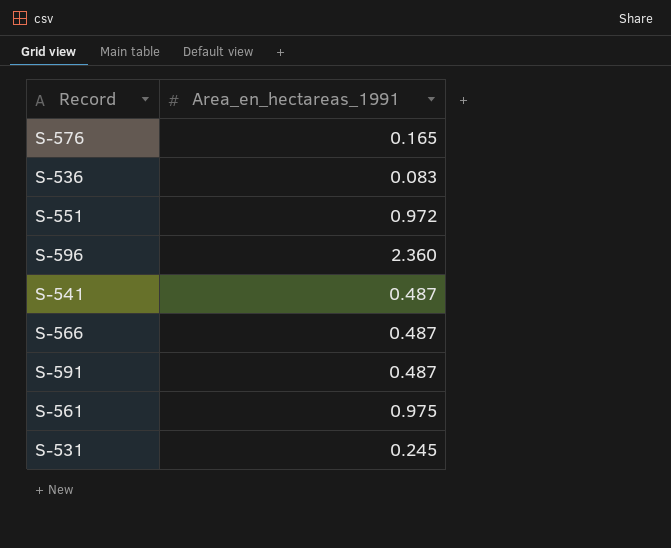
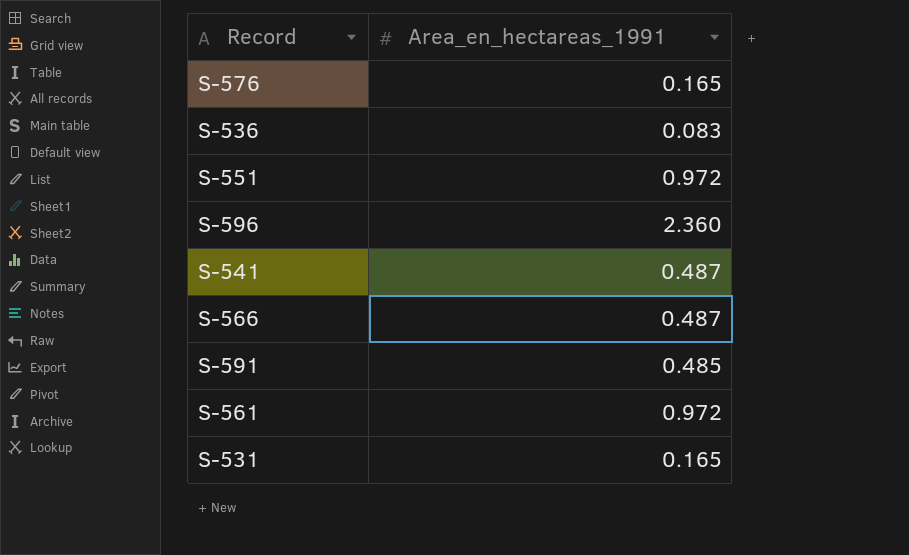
S-591 | Area_en_hectareas_1991: 0.487 -> 0.485
S-561 | Area_en_hectareas_1991: 0.975 -> 0.972
S-531 | Area_en_hectareas_1991: 0.245 -> 0.165

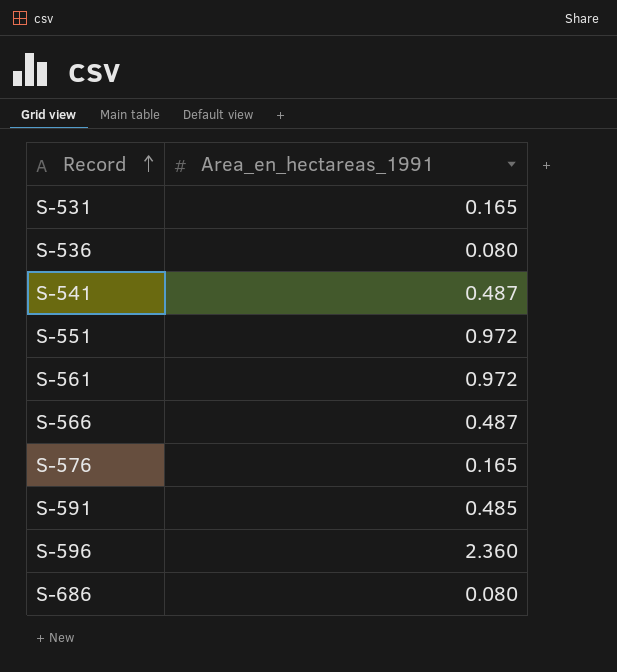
row order: none -> Record ascending
S-536 | Area_en_hectareas_1991: 0.083 -> 0.080
row S-686: none -> 0.080

